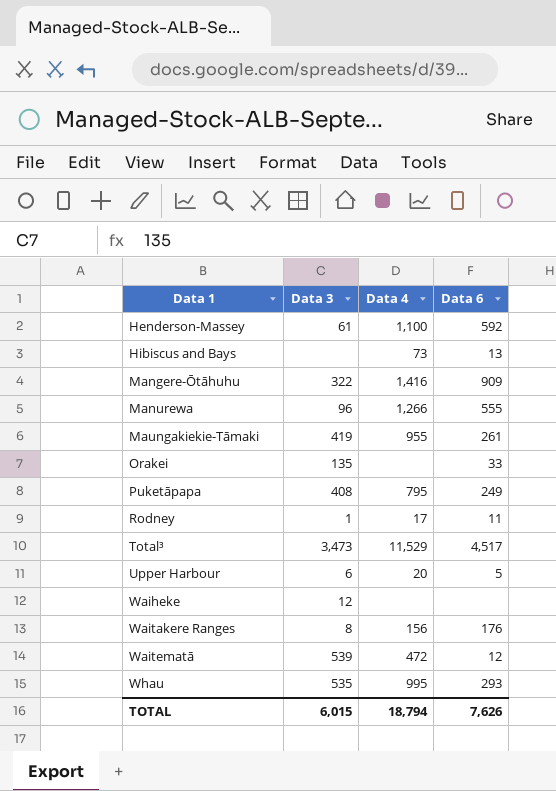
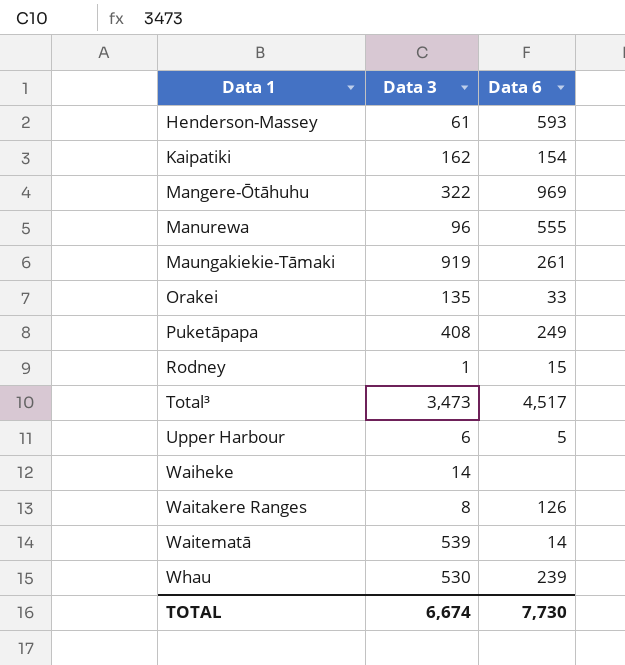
column Data 4 | position: 3 -> none
row Hibiscus and Bays: none | 73 | 13 -> none
Henderson-Massey | Data 6: 592 -> 593
row Kaipatiki: none -> 162 | 154
Mangere-Ōtāhuhu | Data 6: 909 -> 969
Maungakiekie-Tāmaki | Data 3: 419 -> 919
Rodney | Data 6: 11 -> 15
Waiheke | Data 3: 12 -> 14
Waitakere Ranges | Data 6: 176 -> 126
Waitematā | Data 6: 12 -> 14
Whau | Data 3: 535 -> 530
Whau | Data 6: 293 -> 239
TOTAL | Data 3: 6,015 -> 6,674
TOTAL | Data 6: 7,626 -> 7,730

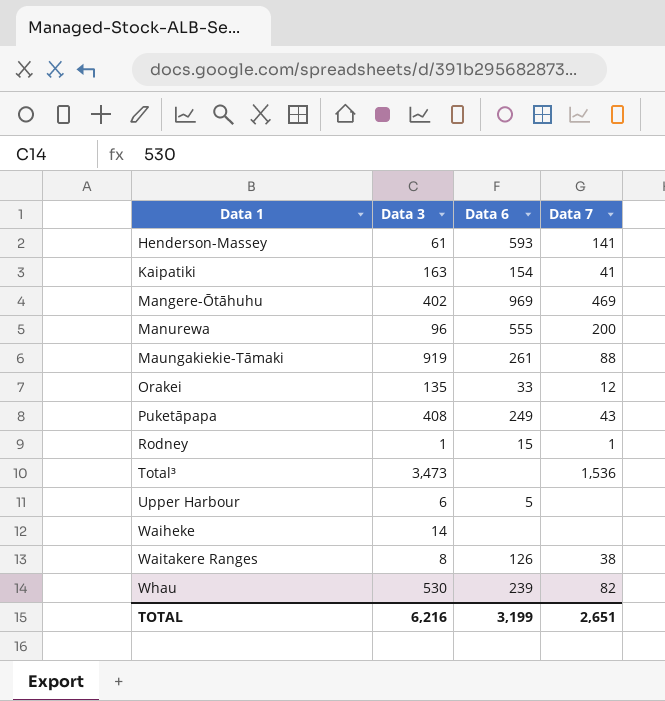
column Data 7 | position: none -> 4
row Waitematā: 539 | 14 -> none
Kaipatiki | Data 3: 162 -> 163
Mangere-Ōtāhuhu | Data 3: 322 -> 402
Total³ | Data 6: 4,517 -> none
TOTAL | Data 3: 6,674 -> 6,216
TOTAL | Data 6: 7,730 -> 3,199

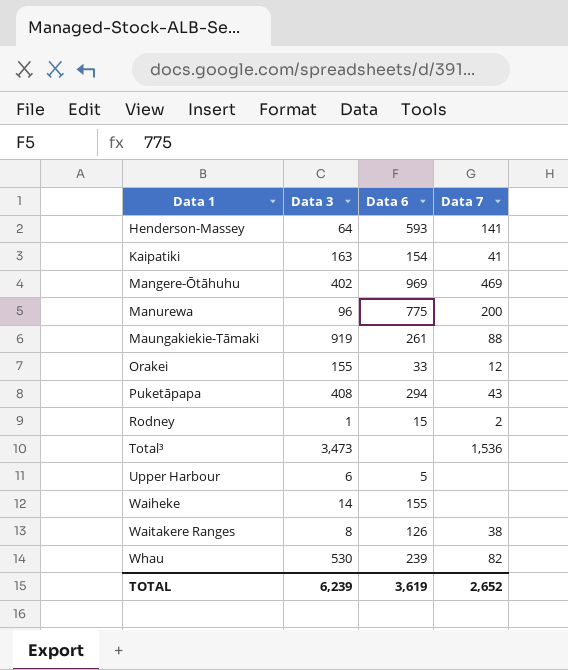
Henderson-Massey | Data 3: 61 -> 64
Manurewa | Data 6: 555 -> 775
Orakei | Data 3: 135 -> 155
Puketāpapa | Data 6: 249 -> 294
Rodney | Data 7: 1 -> 2
Waiheke | Data 6: none -> 155
TOTAL | Data 3: 6,216 -> 6,239
TOTAL | Data 6: 3,199 -> 3,619
TOTAL | Data 7: 2,651 -> 2,652

